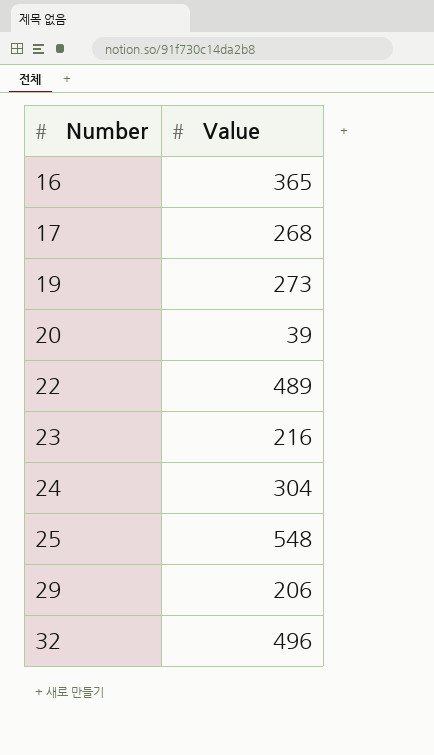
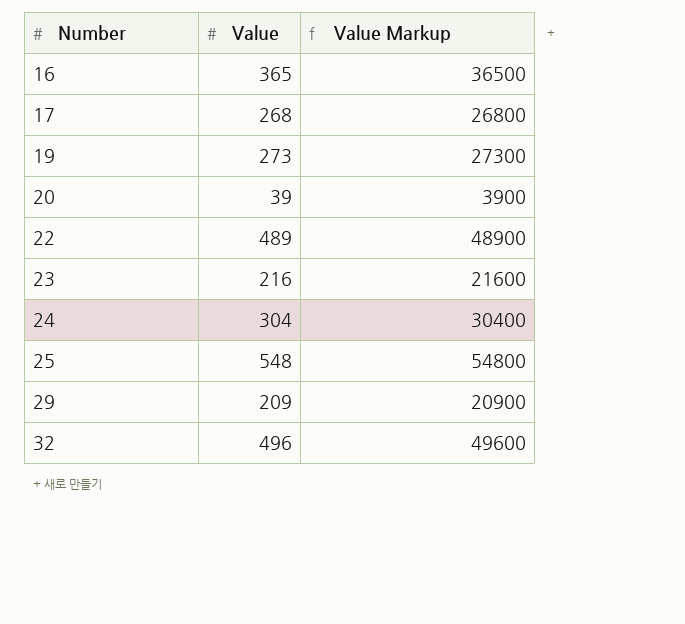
column Value Markup | formula: none -> [Value] * 100
29 | Value: 206 -> 209

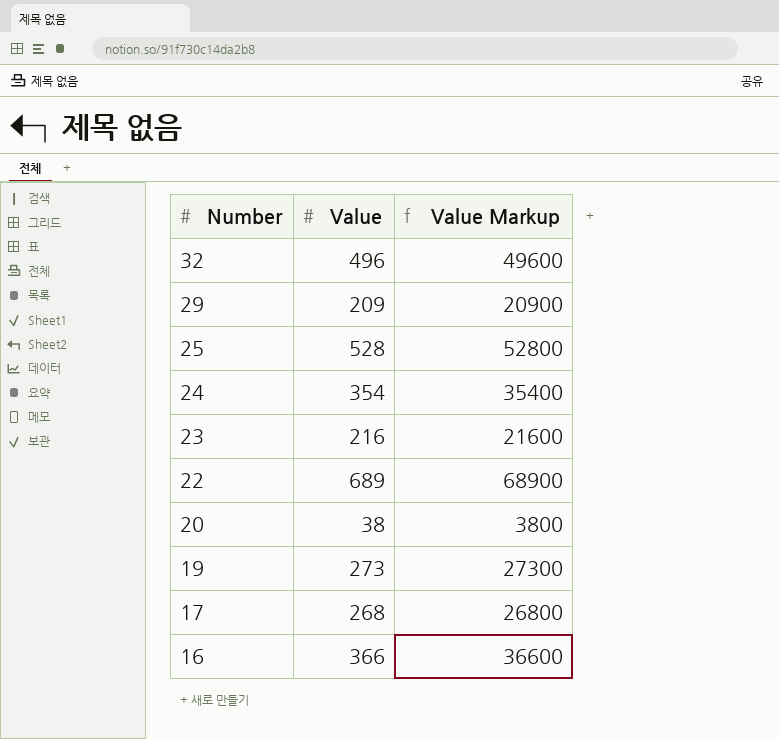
row order: Number ascending -> Number descending
25 | Value: 548 -> 528
25 | Value Markup: 54800 -> 52800
24 | Value: 304 -> 354
24 | Value Markup: 30400 -> 35400
22 | Value: 489 -> 689
22 | Value Markup: 48900 -> 68900
20 | Value: 39 -> 38
20 | Value Markup: 3900 -> 3800
16 | Value: 365 -> 366
16 | Value Markup: 36500 -> 36600

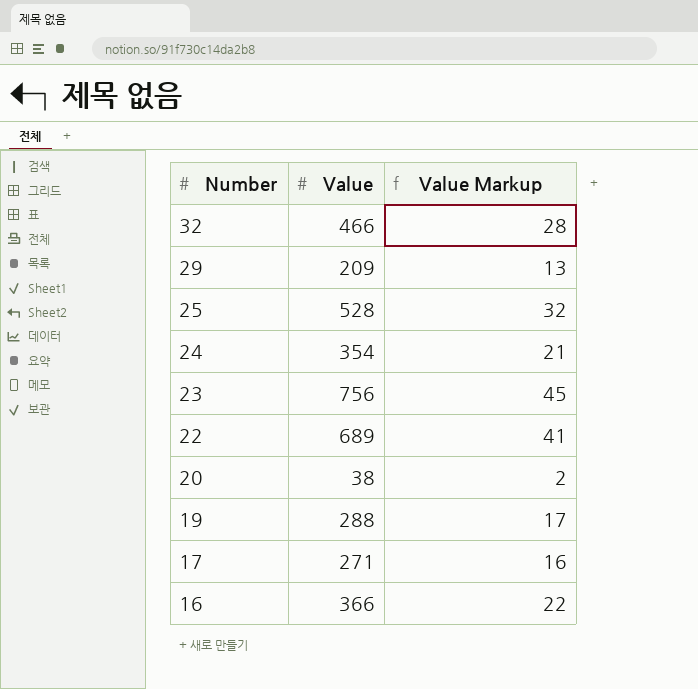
column Value Markup | formula: [Value] * 100 -> [Value] * 0.06
32 | Value: 496 -> 466
23 | Value: 216 -> 756
19 | Value: 273 -> 288
17 | Value: 268 -> 271

